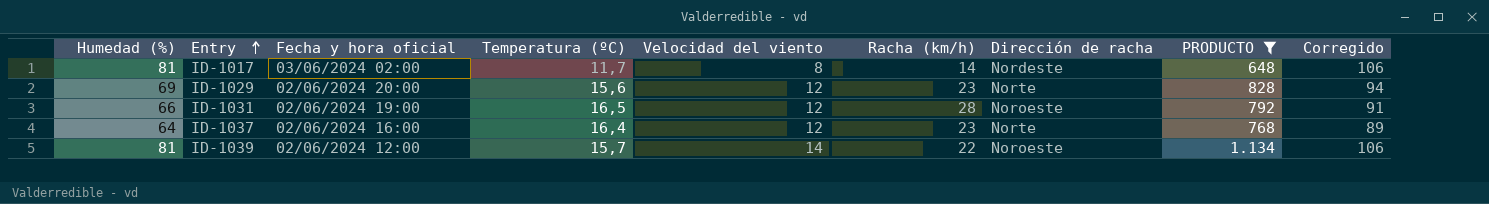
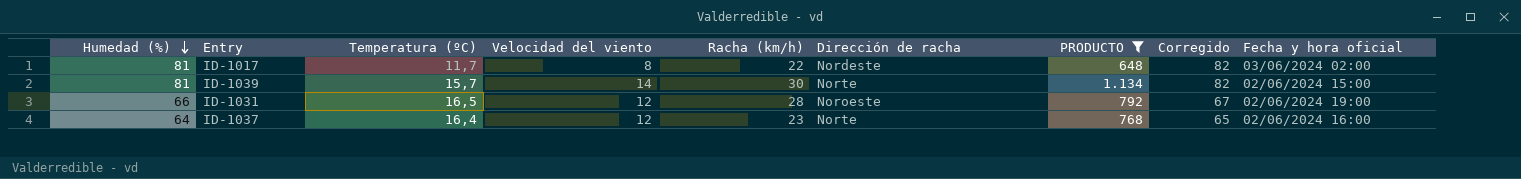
row order: Entry ascending -> Humedad (%) descending
column Corregido | formula: [Humedad (%)] + 25 -> [Humedad (%)] + 1
column Fecha y hora oficial | position: 3 -> 9
row ID-1029: 69 | 02/06/2024 20:00 | 15,6 | 12 | 23 | Norte | 828 | 94 -> none
ID-1017 | Racha (km/h): 14 -> 22
ID-1039 | Racha (km/h): 22 -> 30
ID-1039 | Dirección de racha: Noroeste -> Norte
ID-1039 | Fecha y hora oficial: 02/06/2024 12:00 -> 02/06/2024 15:00

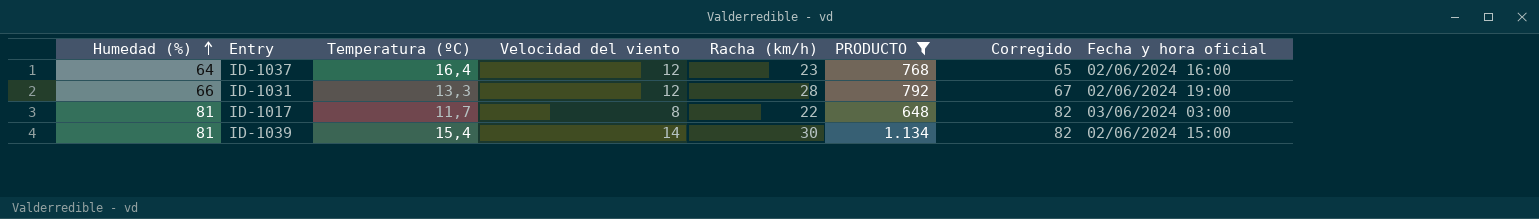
row order: Humedad (%) descending -> Humedad (%) ascending
column Dirección de racha | position: 6 -> none
ID-1031 | Temperatura (ºC): 16,5 -> 13,3
ID-1017 | Fecha y hora oficial: 03/06/2024 02:00 -> 03/06/2024 03:00
ID-1039 | Temperatura (ºC): 15,7 -> 15,4

